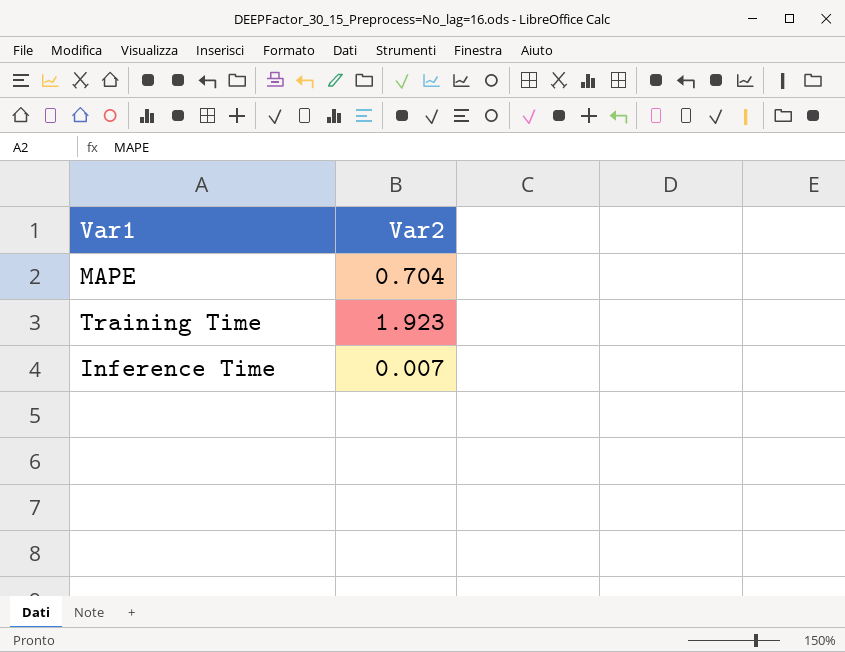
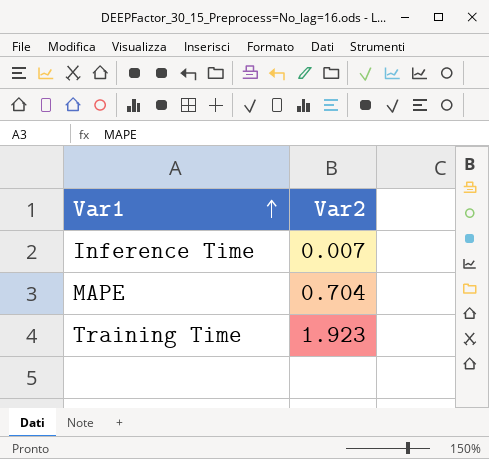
row order: none -> Var1 ascending

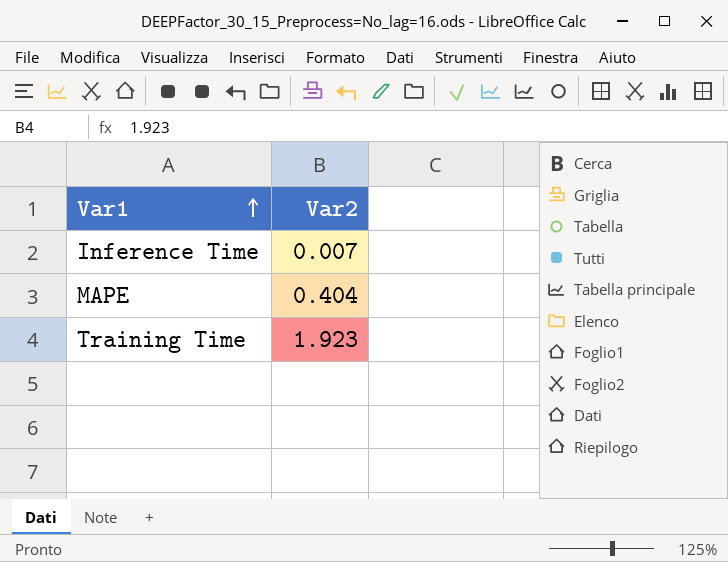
MAPE | Var2: 0.704 -> 0.404

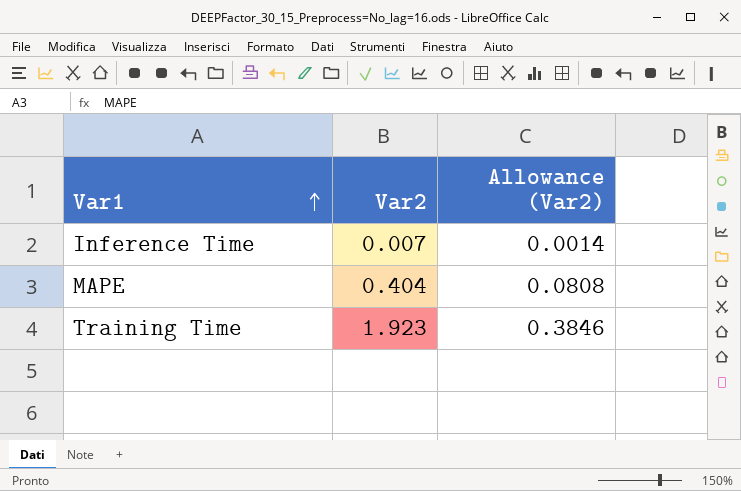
column Allowance (Var2) | formula: none -> [Var2] * 0.2

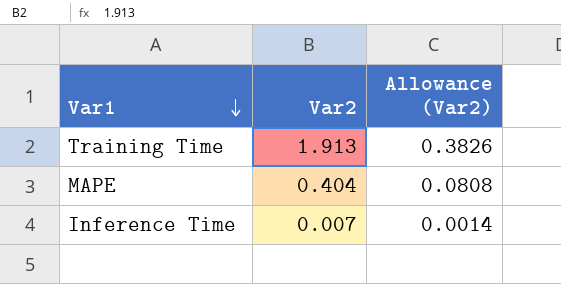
row order: Var1 ascending -> Var1 descending
Training Time | Var2: 1.923 -> 1.913
Training Time | Allowance (Var2): 0.3846 -> 0.3826

